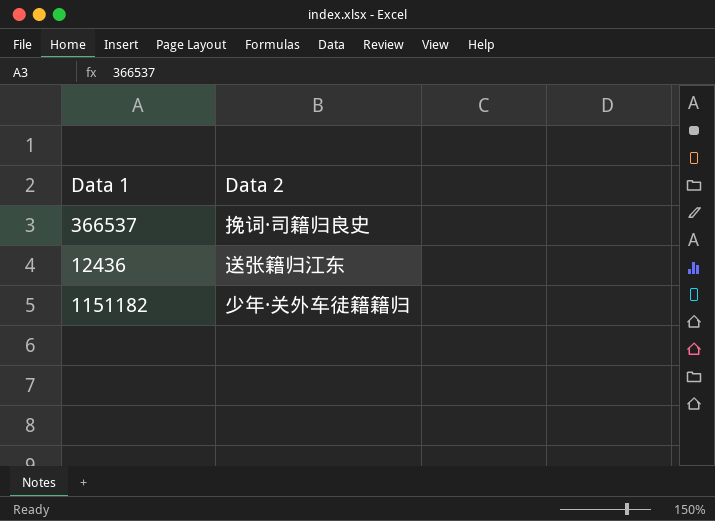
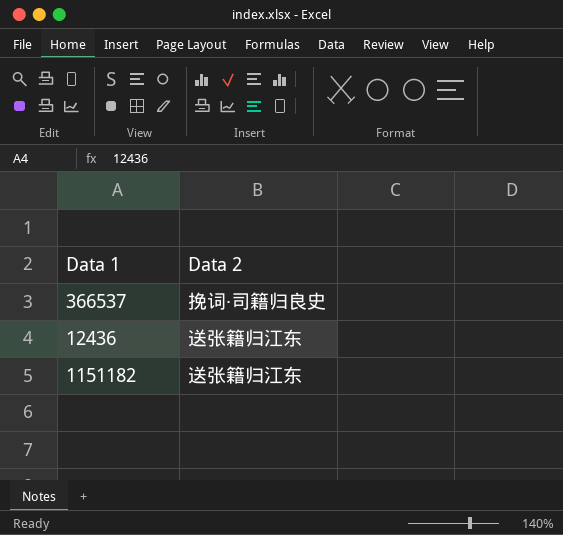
1151182 | Data 2: 少年·关外车徒籍籍归 -> 送张籍归江东

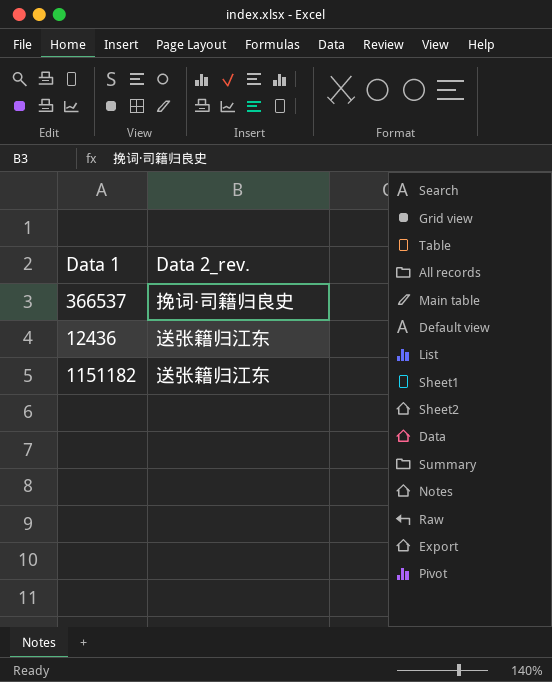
column name: Data 2 -> Data 2_rev.

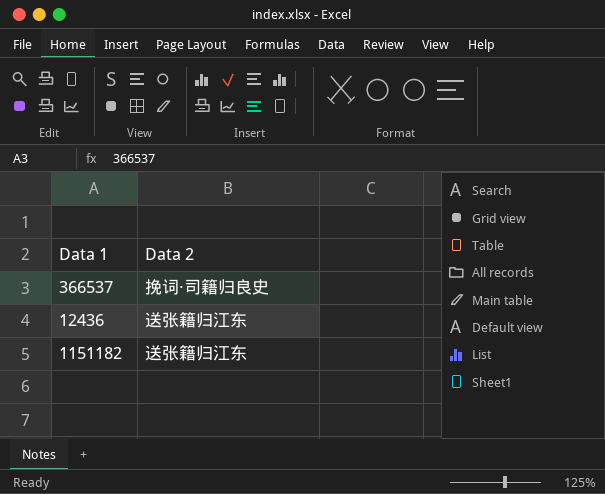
column name: Data 2_rev. -> Data 2

